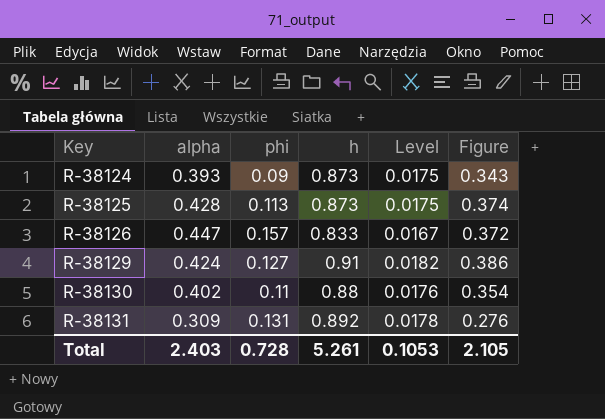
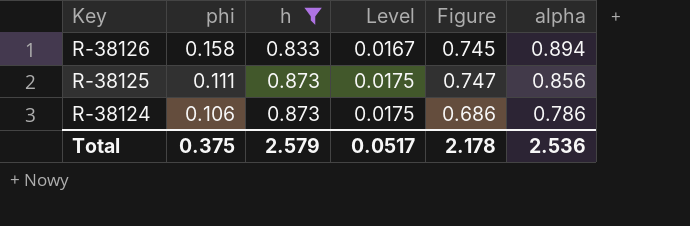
filter: none -> h <= 0.873
row order: Key ascending -> Key descending
column alpha | position: 2 -> 6
R-38126 | phi: 0.157 -> 0.158
R-38126 | Figure: 0.372 -> 0.745
R-38126 | alpha: 0.447 -> 0.894
R-38125 | phi: 0.113 -> 0.111
R-38125 | Figure: 0.374 -> 0.747
R-38125 | alpha: 0.428 -> 0.856
R-38124 | phi: 0.09 -> 0.106
R-38124 | Figure: 0.343 -> 0.686
R-38124 | alpha: 0.393 -> 0.786
Total | phi: 0.728 -> 0.375
Total | h: 5.261 -> 2.579
Total | Level: 0.1053 -> 0.0517
Total | Figure: 2.105 -> 2.178
Total | alpha: 2.403 -> 2.536

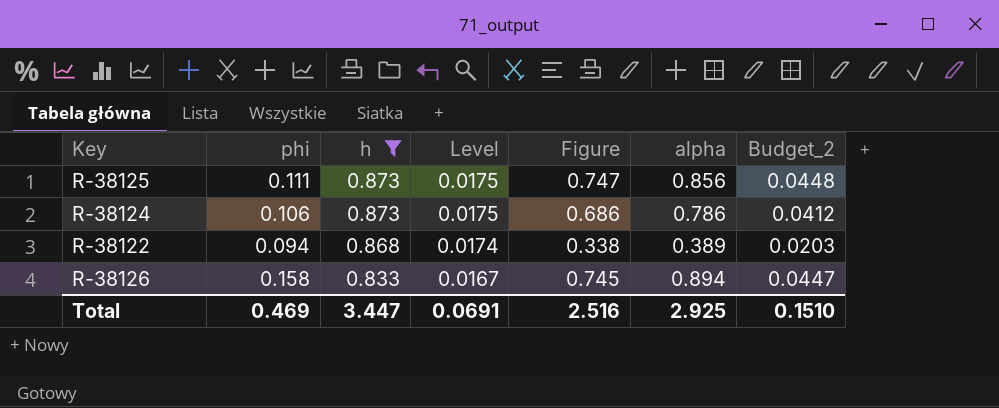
row order: Key descending -> h descending
column Budget_2 | formula: none -> [Figure] * 0.06
row R-38122: none -> 0.094 | 0.868 | 0.0174 | 0.338 | 0.389 | 0.0203
Total | phi: 0.375 -> 0.469
Total | h: 2.579 -> 3.447
Total | Level: 0.0517 -> 0.0691
Total | Figure: 2.178 -> 2.516
Total | alpha: 2.536 -> 2.925

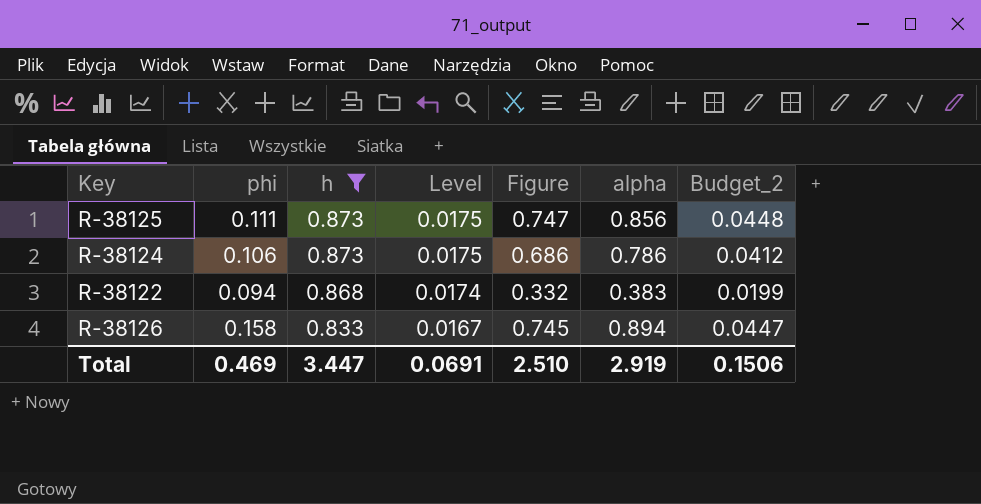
R-38122 | Figure: 0.338 -> 0.332
R-38122 | alpha: 0.389 -> 0.383
R-38122 | Budget_2: 0.0203 -> 0.0199
Total | Figure: 2.516 -> 2.510
Total | alpha: 2.925 -> 2.919
Total | Budget_2: 0.1510 -> 0.1506

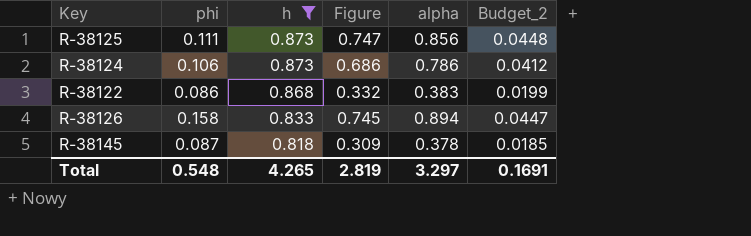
column Level | formula: [h] * 0.02 -> none
R-38122 | phi: 0.094 -> 0.086
row R-38145: none -> 0.087 | 0.818 | 0.309 | 0.378 | 0.0185
Total | phi: 0.469 -> 0.548
Total | h: 3.447 -> 4.265
Total | Figure: 2.510 -> 2.819
Total | alpha: 2.919 -> 3.297
Total | Budget_2: 0.1506 -> 0.1691

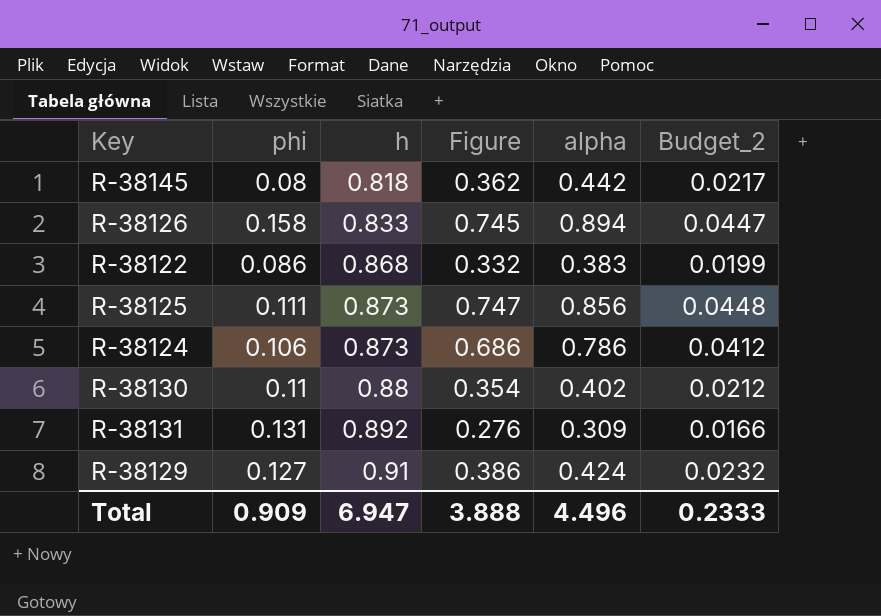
filter: h <= 0.873 -> none
row order: h descending -> h ascending
R-38145 | phi: 0.087 -> 0.08
R-38145 | Figure: 0.309 -> 0.362
R-38145 | alpha: 0.378 -> 0.442
R-38145 | Budget_2: 0.0185 -> 0.0217
Total | phi: 0.548 -> 0.909
Total | h: 4.265 -> 6.947
Total | Figure: 2.819 -> 3.888
Total | alpha: 3.297 -> 4.496
Total | Budget_2: 0.1691 -> 0.2333

